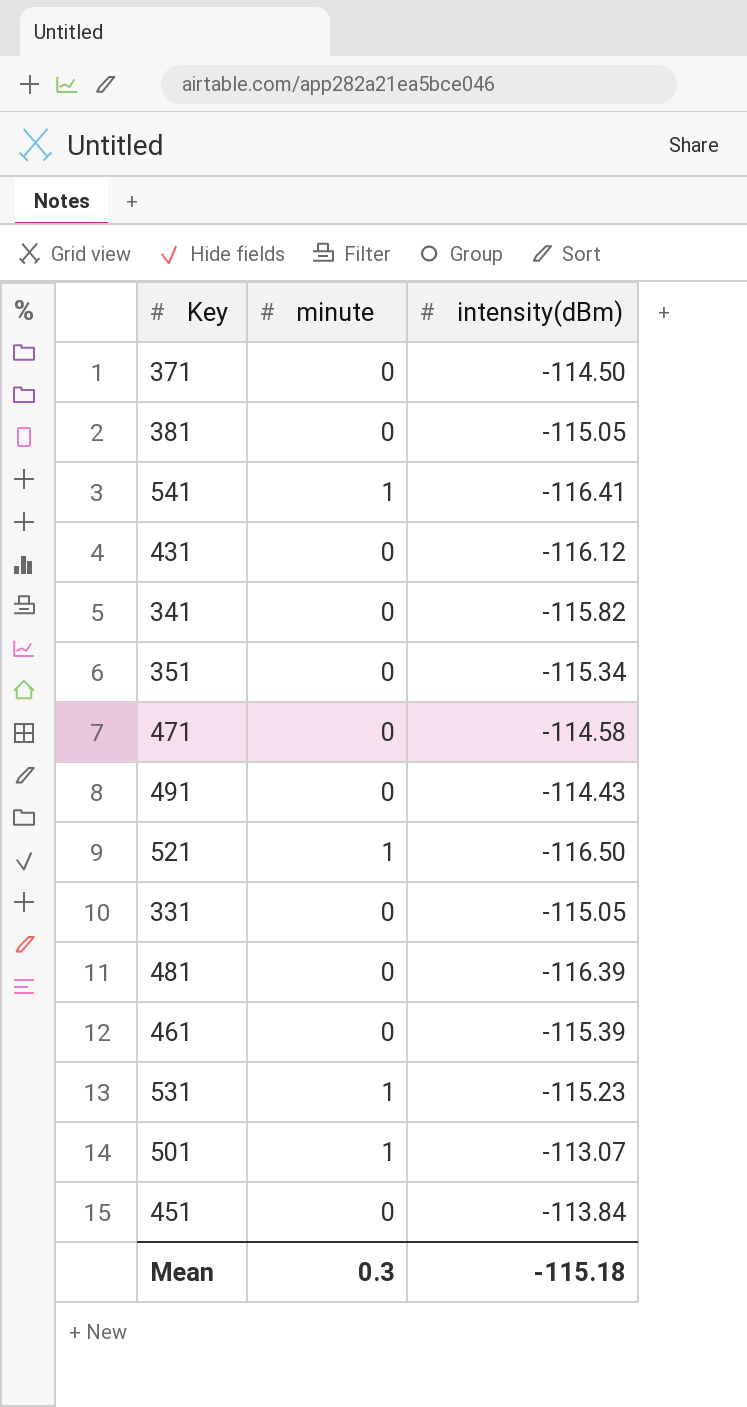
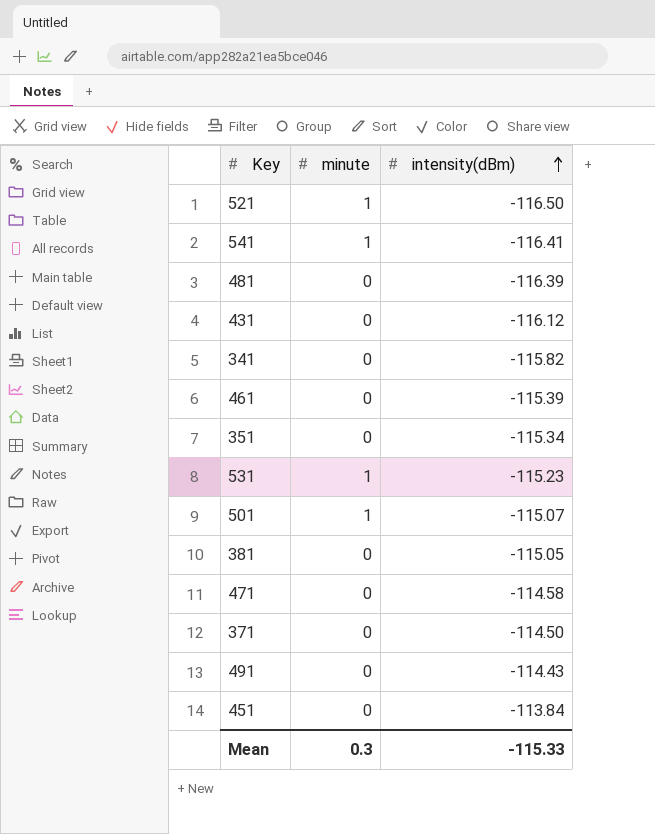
row order: none -> intensity(dBm) ascending
row 331: 0 | -115.05 -> none
501 | intensity(dBm): -113.07 -> -115.07
Mean | intensity(dBm): -115.18 -> -115.33

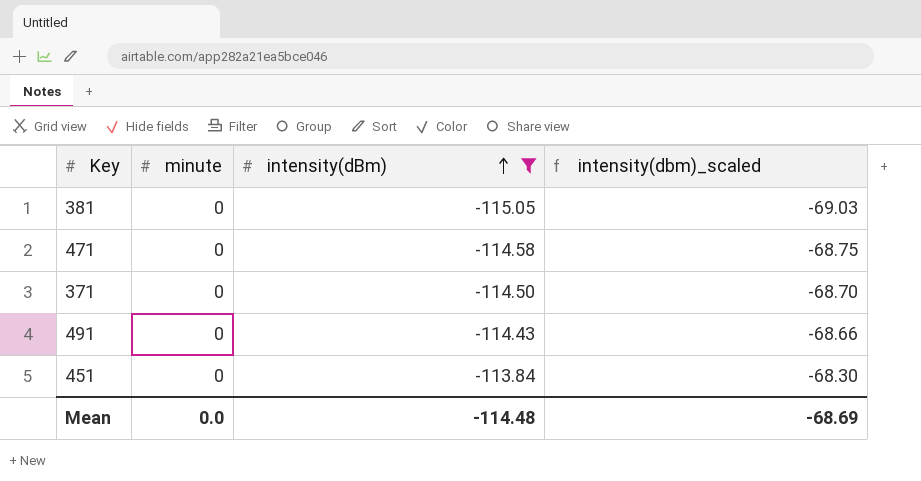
filter: none -> intensity(dBm) >= -115.05
column intensity(dbm)_scaled | formula: none -> [intensity(dBm)] * 0.6
Mean | minute: 0.3 -> 0.0
Mean | intensity(dBm): -115.33 -> -114.48

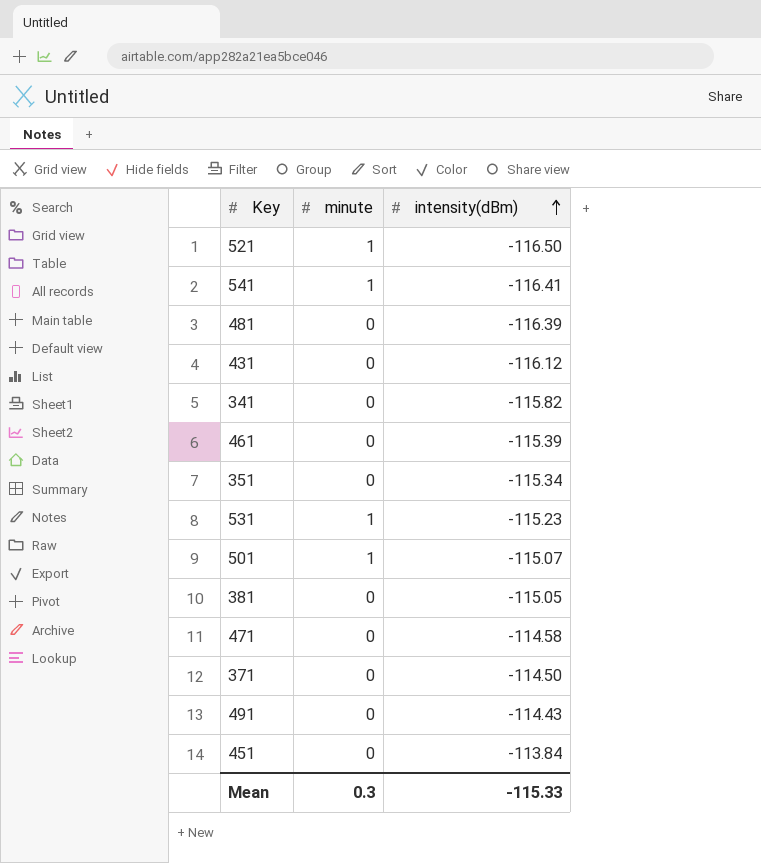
filter: intensity(dBm) >= -115.05 -> none
column intensity(dbm)_scaled | formula: [intensity(dBm)] * 0.6 -> none
Mean | minute: 0.0 -> 0.3
Mean | intensity(dBm): -114.48 -> -115.33

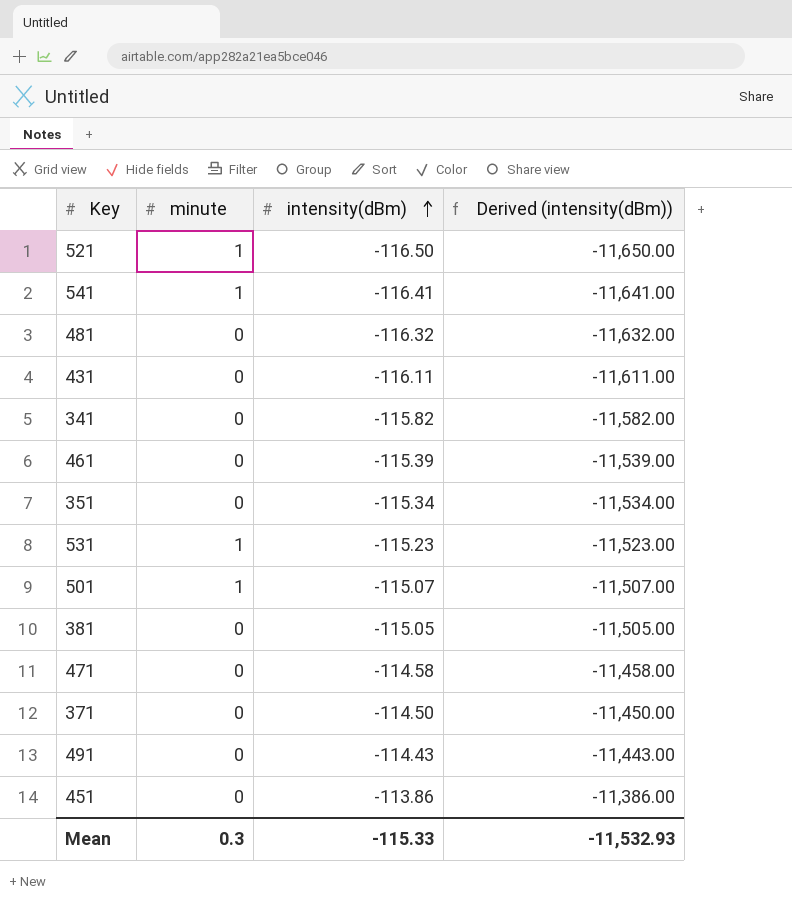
column Derived (intensity(dBm)) | formula: none -> [intensity(dBm)] * 100
481 | intensity(dBm): -116.39 -> -116.32
431 | intensity(dBm): -116.12 -> -116.11
451 | intensity(dBm): -113.84 -> -113.86

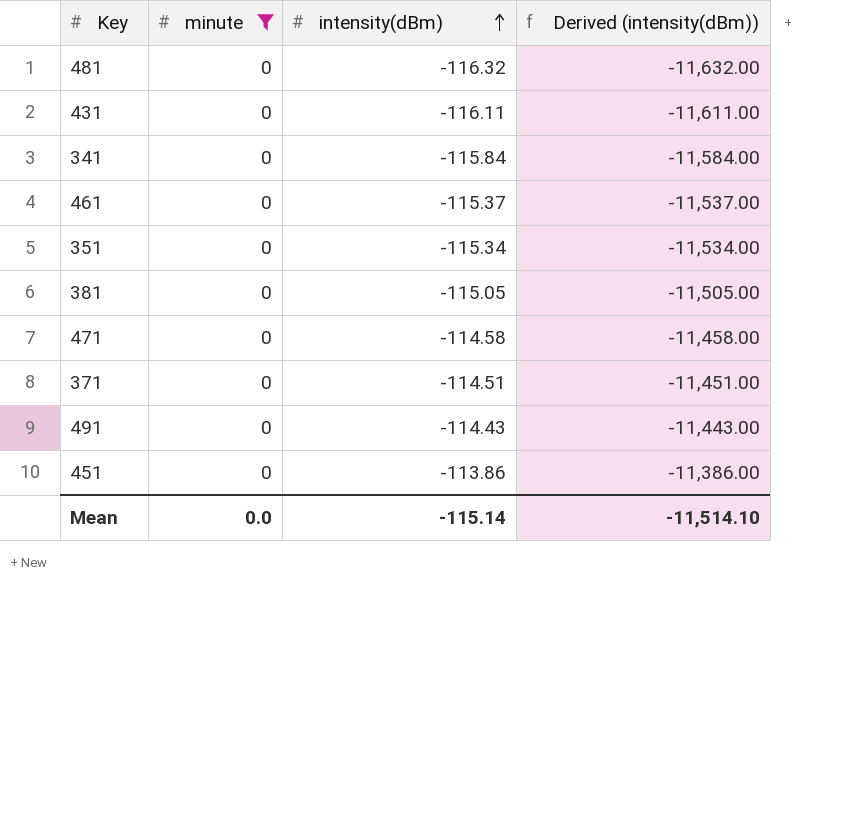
filter: none -> minute = 0
341 | intensity(dBm): -115.82 -> -115.84
341 | Derived (intensity(dBm)): -11,582.00 -> -11,584.00
461 | intensity(dBm): -115.39 -> -115.37
461 | Derived (intensity(dBm)): -11,539.00 -> -11,537.00
371 | intensity(dBm): -114.50 -> -114.51
371 | Derived (intensity(dBm)): -11,450.00 -> -11,451.00
Mean | minute: 0.3 -> 0.0
Mean | intensity(dBm): -115.33 -> -115.14
Mean | Derived (intensity(dBm)): -11,532.93 -> -11,514.10

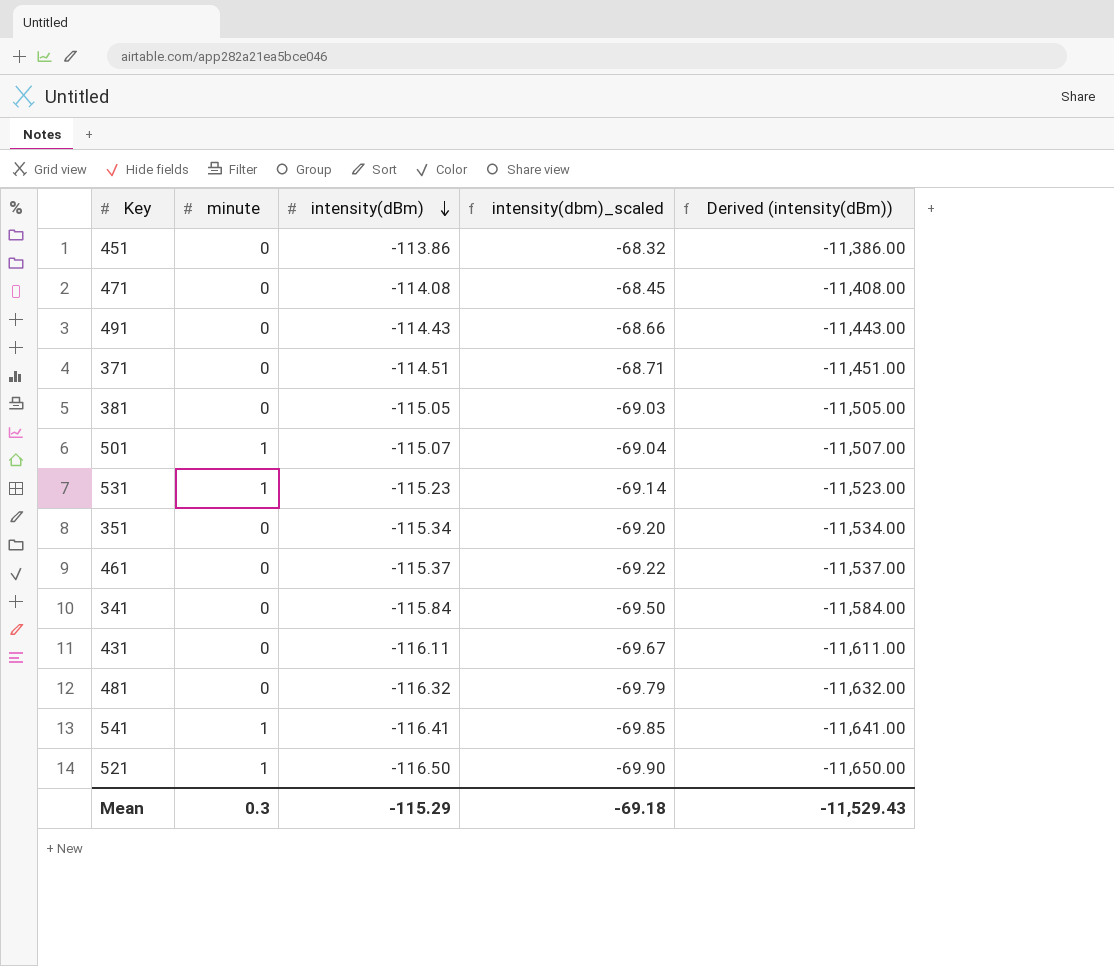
filter: minute = 0 -> none
row order: intensity(dBm) ascending -> intensity(dBm) descending
column intensity(dbm)_scaled | formula: none -> [intensity(dBm)] * 0.6
471 | intensity(dBm): -114.58 -> -114.08
471 | Derived (intensity(dBm)): -11,458.00 -> -11,408.00
Mean | minute: 0.0 -> 0.3
Mean | intensity(dBm): -115.14 -> -115.29
Mean | Derived (intensity(dBm)): -11,514.10 -> -11,529.43

